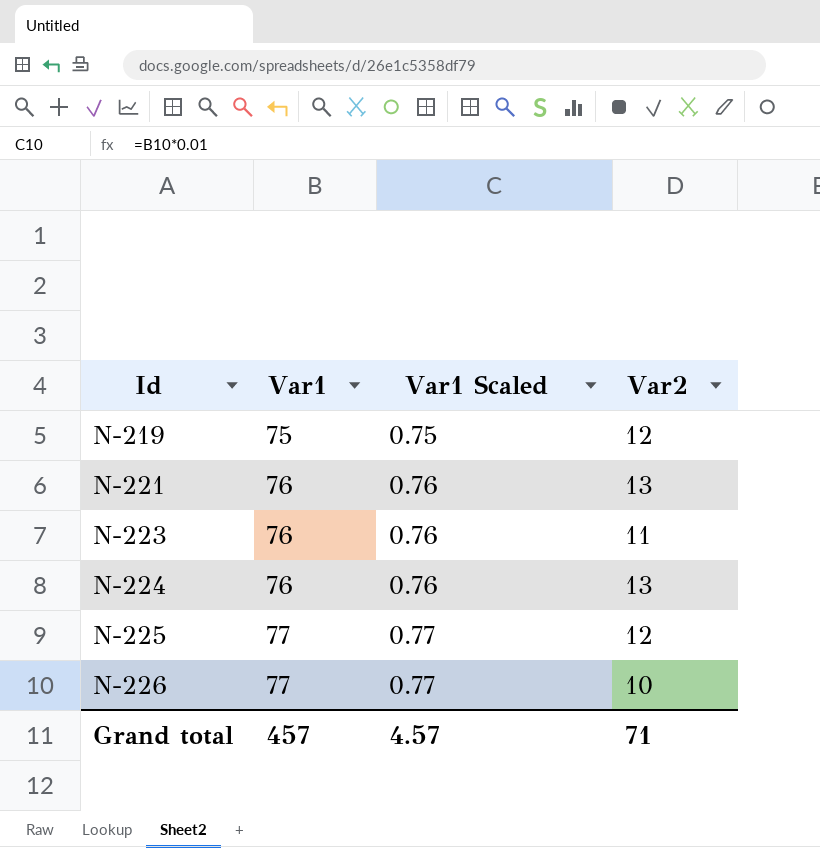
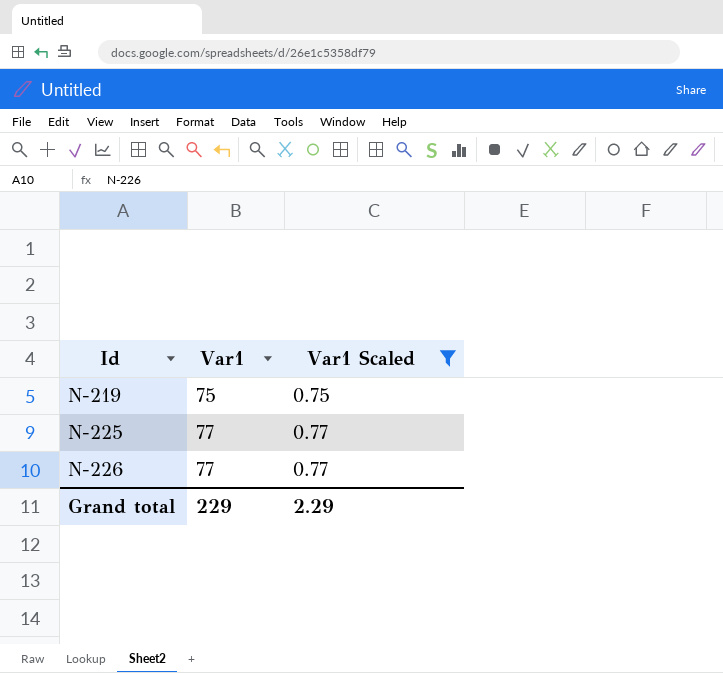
filter: none -> Var1 Scaled != 0.76
column Var2 | position: 4 -> none
Grand total | Var1: 457 -> 229
Grand total | Var1 Scaled: 4.57 -> 2.29

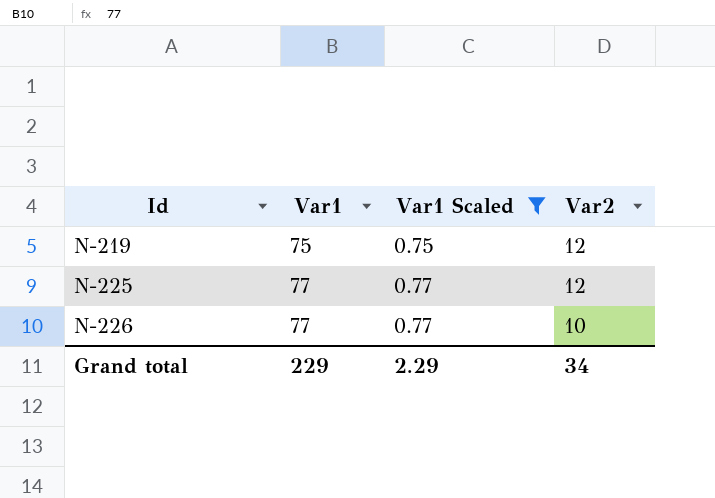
column Var2 | position: none -> 4

